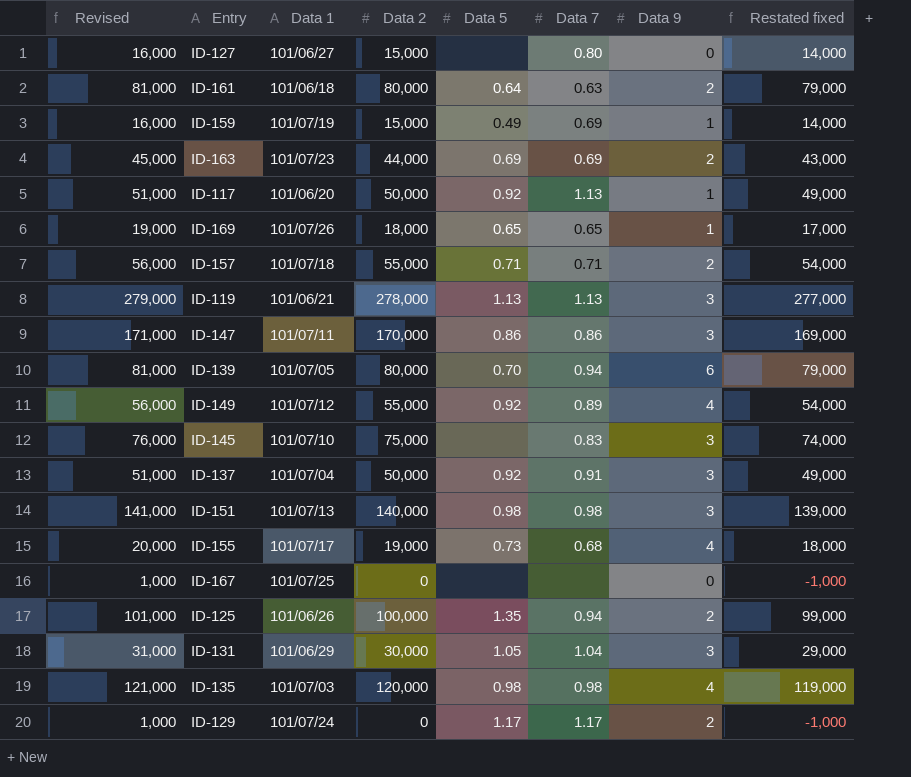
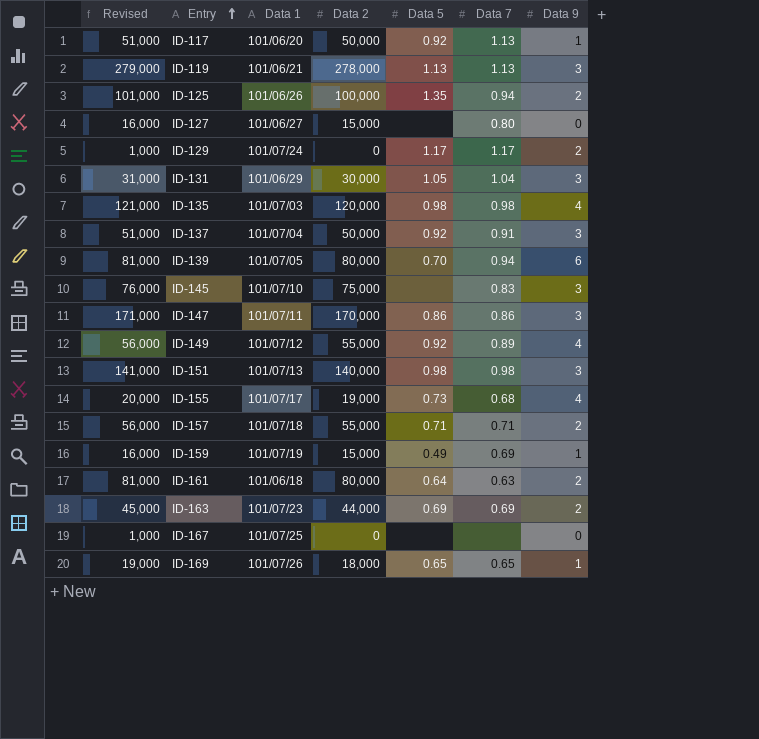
row order: none -> Entry ascending
column Restated fixed | formula: [Data 2] - 1000 -> none

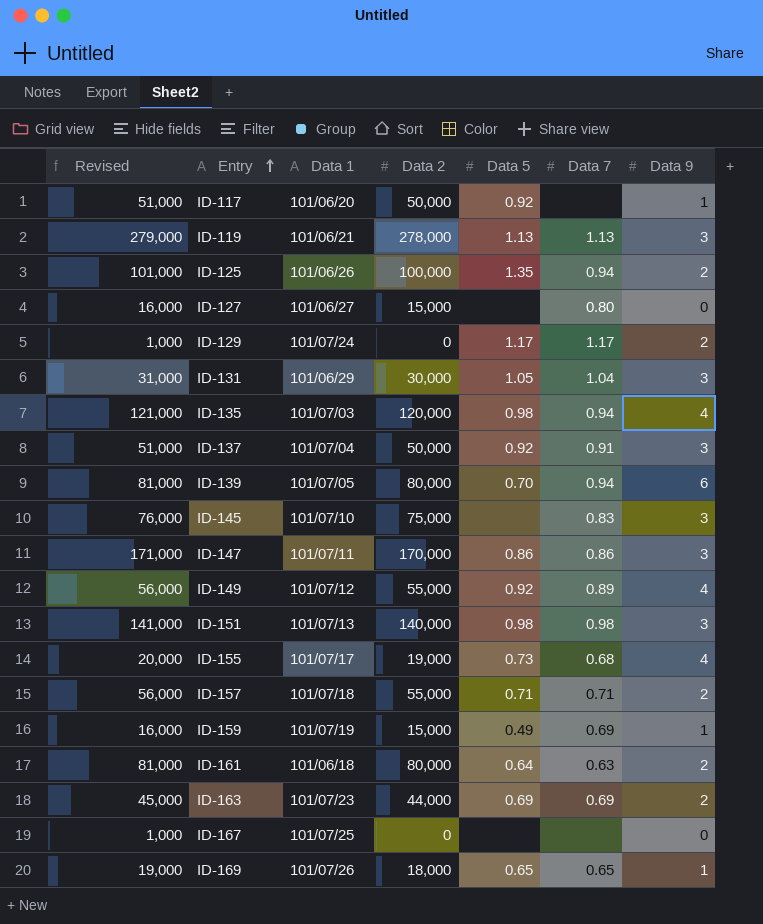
ID-117 | Data 7: 1.13 -> none
ID-135 | Data 7: 0.98 -> 0.94

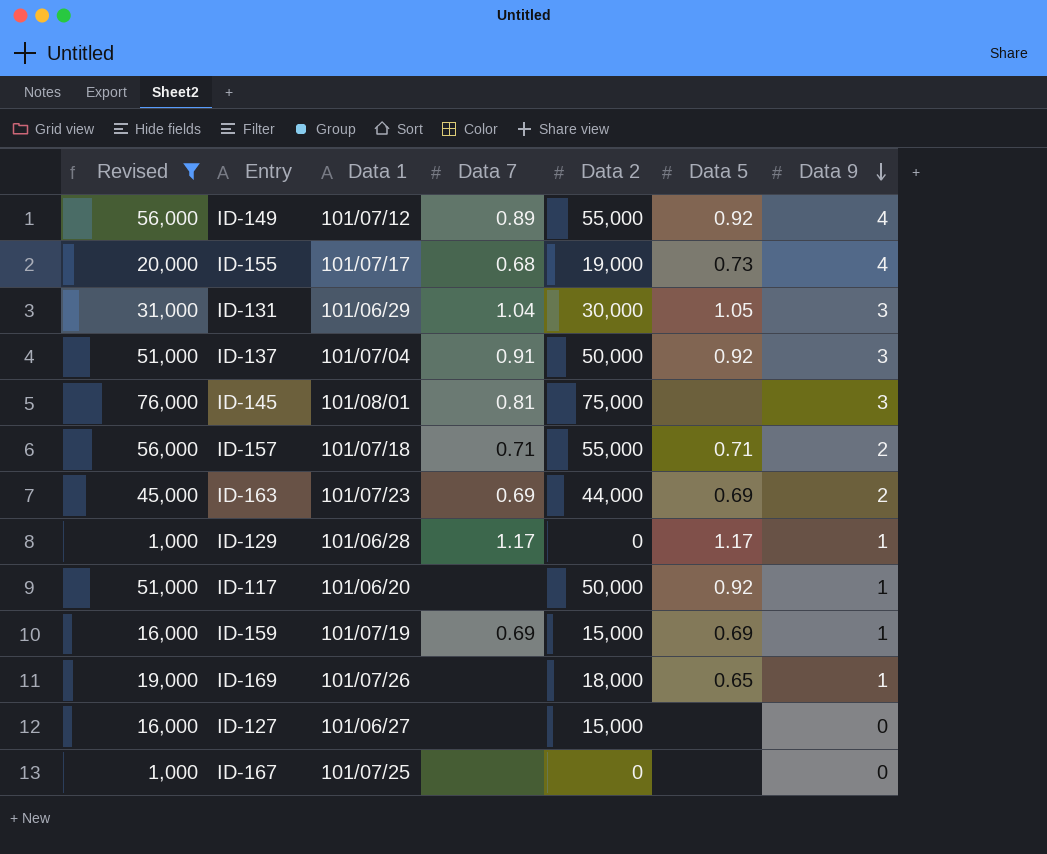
filter: none -> Revised <= 76,000
row order: Entry ascending -> Data 9 descending
column Data 7 | position: 6 -> 4
ID-145 | Data 1: 101/07/10 -> 101/08/01
ID-145 | Data 7: 0.83 -> 0.81
ID-129 | Data 1: 101/07/24 -> 101/06/28
ID-129 | Data 9: 2 -> 1
ID-159 | Data 5: 0.49 -> 0.69
ID-169 | Data 7: 0.65 -> none
ID-127 | Data 7: 0.80 -> none

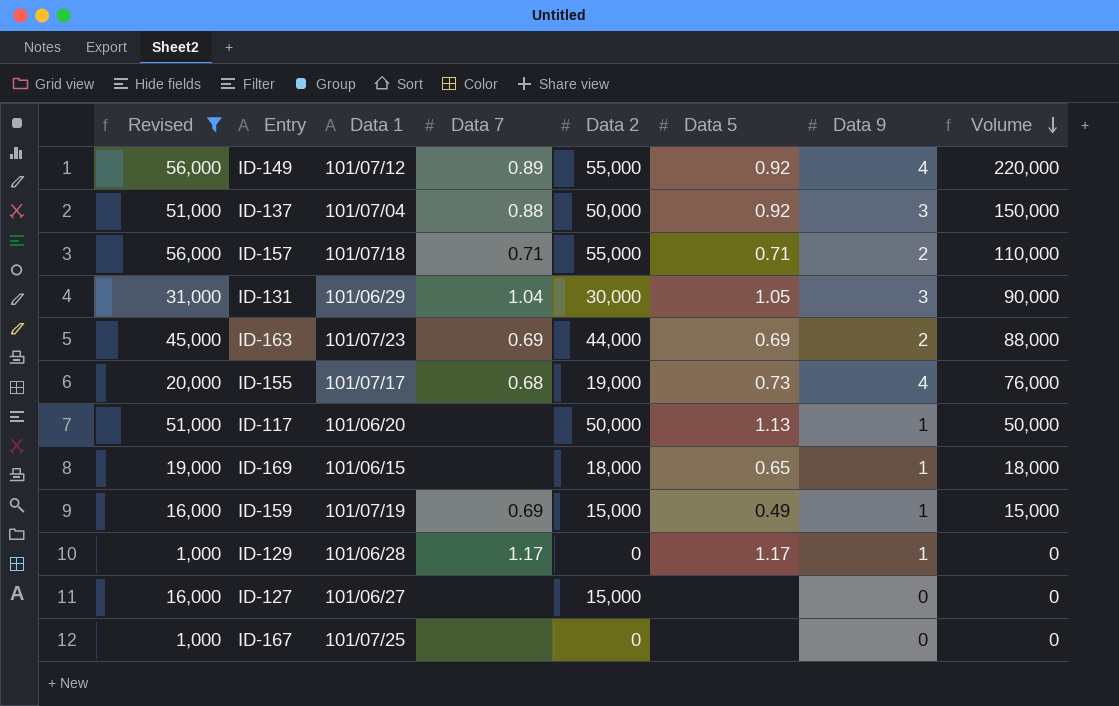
row order: Data 9 descending -> Volume descending
column Volume | formula: none -> [Data 2] * [Data 9]
row ID-145: 76,000 | 101/08/01 | 0.81 | 75,000 | none | 3 -> none
ID-137 | Data 7: 0.91 -> 0.88
ID-117 | Data 5: 0.92 -> 1.13
ID-169 | Data 1: 101/07/26 -> 101/06/15
ID-159 | Data 5: 0.69 -> 0.49

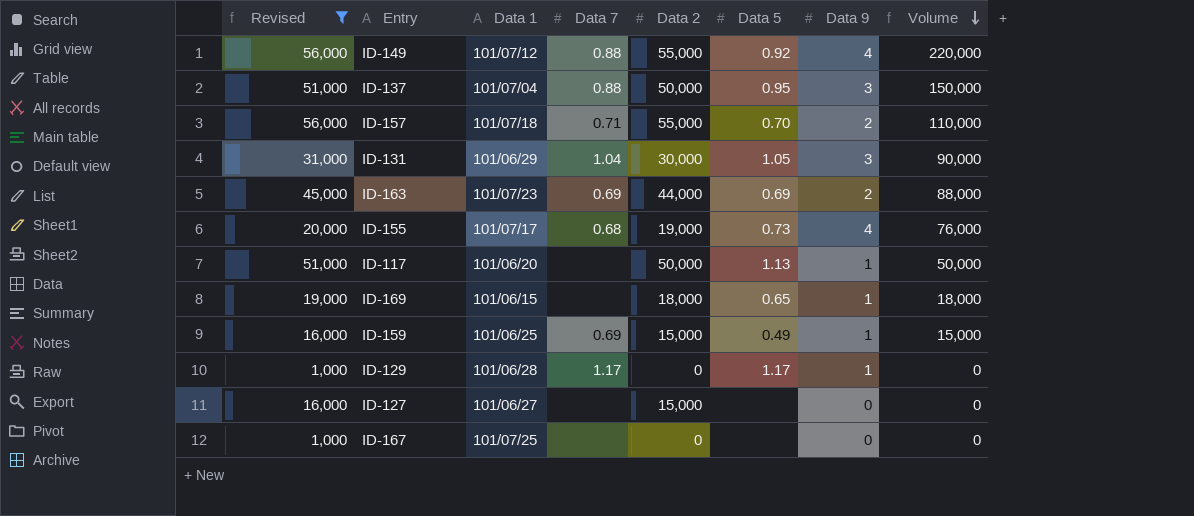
ID-149 | Data 7: 0.89 -> 0.88
ID-137 | Data 5: 0.92 -> 0.95
ID-157 | Data 5: 0.71 -> 0.70
ID-159 | Data 1: 101/07/19 -> 101/06/25

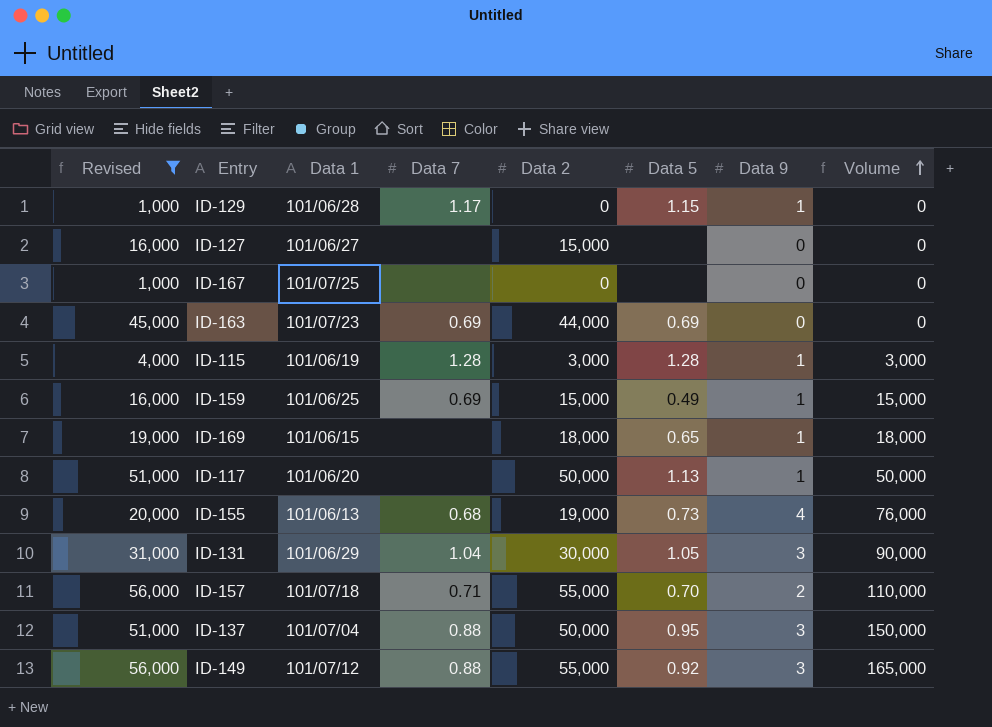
row order: Volume descending -> Volume ascending
ID-129 | Data 5: 1.17 -> 1.15
ID-163 | Data 9: 2 -> 0
ID-163 | Volume: 88,000 -> 0
row ID-115: none -> 4,000 | 101/06/19 | 1.28 | 3,000 | 1.28 | 1 | 3,000
ID-155 | Data 1: 101/07/17 -> 101/06/13
ID-149 | Data 9: 4 -> 3
ID-149 | Volume: 220,000 -> 165,000

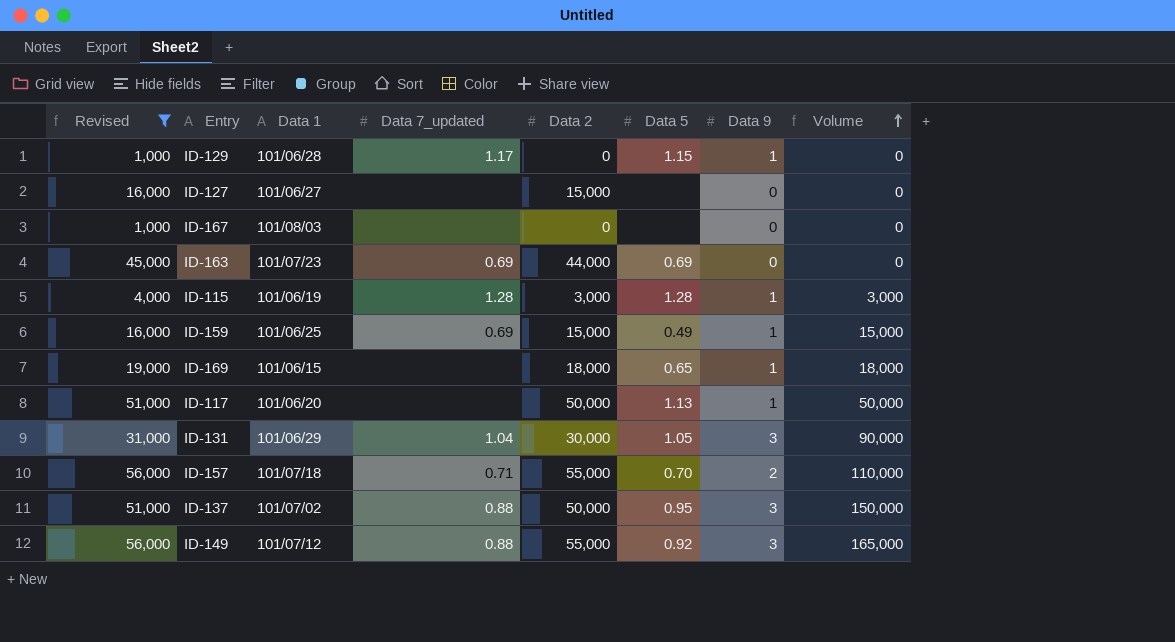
column name: Data 7 -> Data 7_updated
row ID-155: 20,000 | 101/06/13 | 0.68 | 19,000 | 0.73 | 4 | 76,000 -> none
ID-167 | Data 1: 101/07/25 -> 101/08/03
ID-137 | Data 1: 101/07/04 -> 101/07/02

